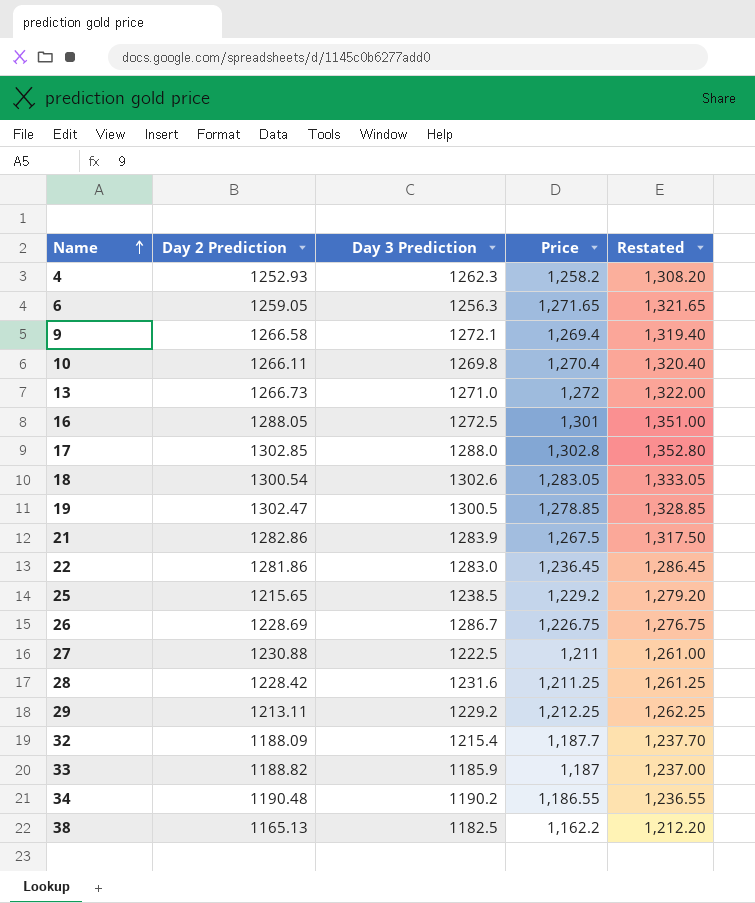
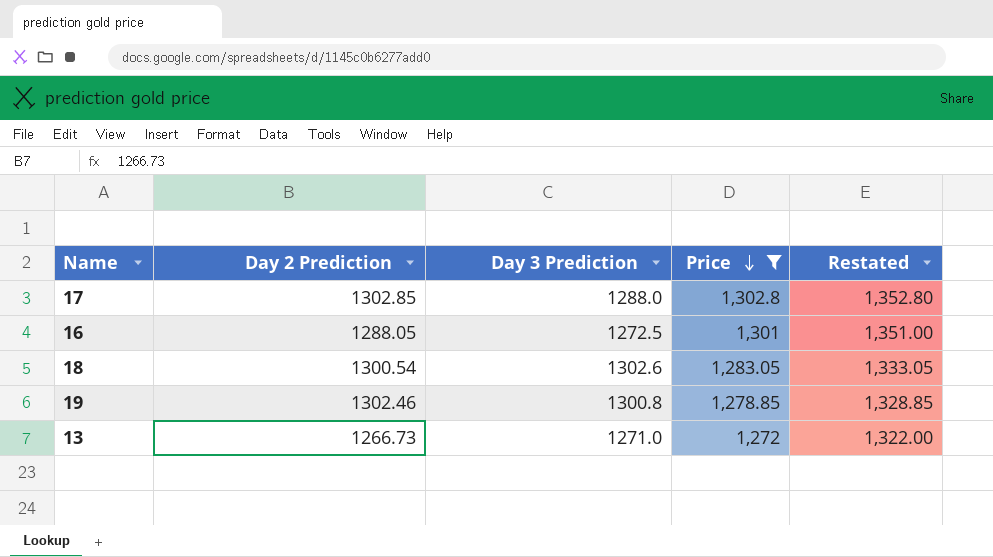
filter: none -> Price >= 1,272
row order: Name ascending -> Price descending
19 | Day 2 Prediction: 1302.47 -> 1302.46
19 | Day 3 Prediction: 1300.5 -> 1300.8

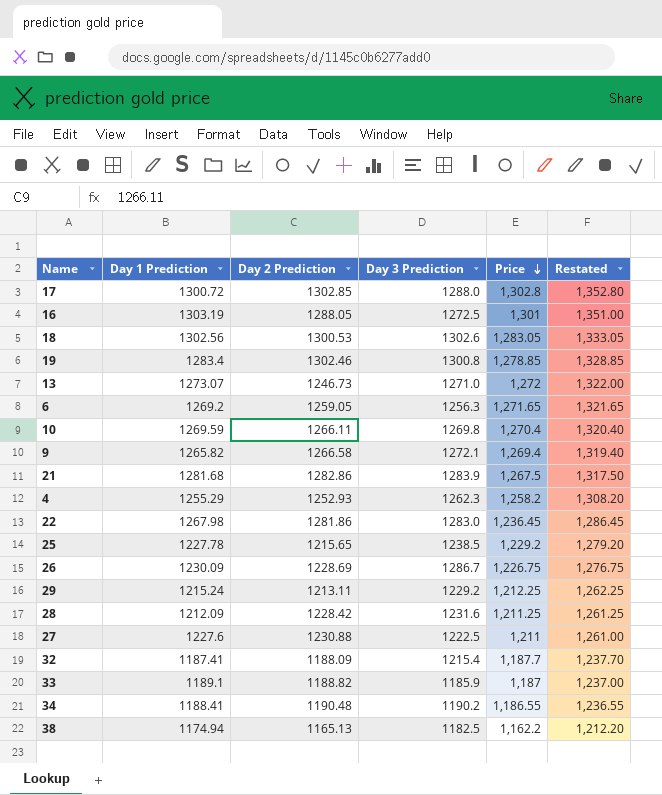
filter: Price >= 1,272 -> none
column Day 1 Prediction | position: none -> 2
18 | Day 2 Prediction: 1300.54 -> 1300.53
13 | Day 2 Prediction: 1266.73 -> 1246.73

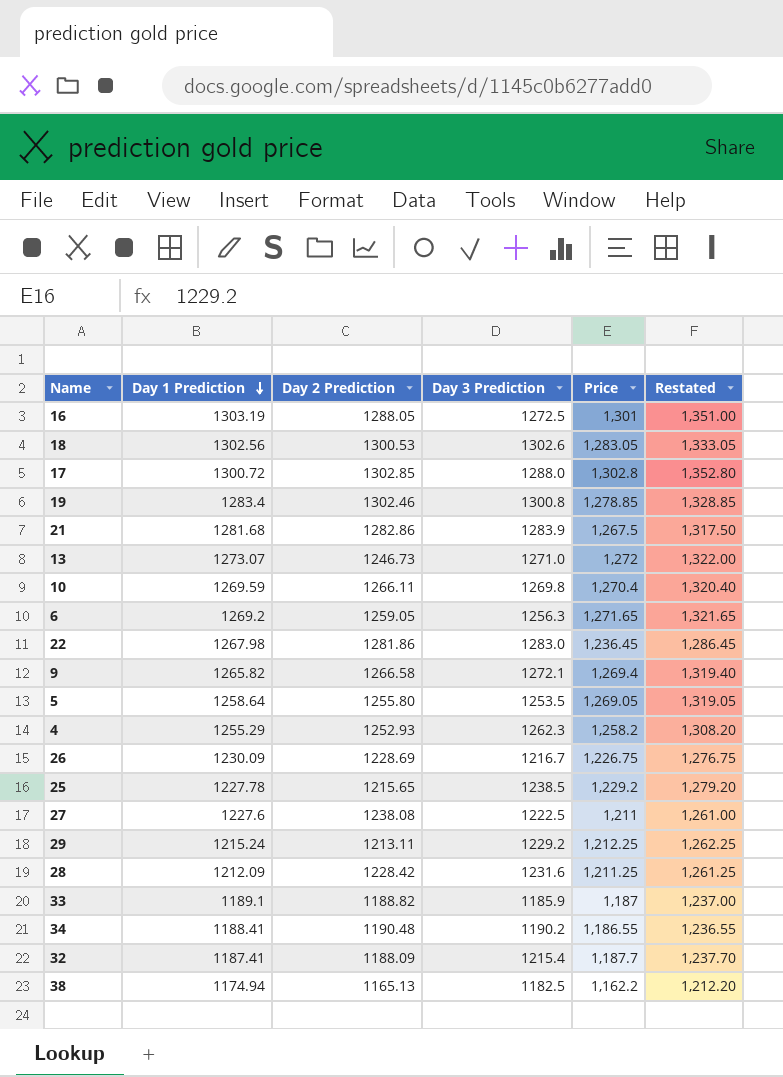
row order: Price descending -> Day 1 Prediction descending
row 5: none -> 1258.64 | 1255.80 | 1253.5 | 1,269.05 | 1,319.05
26 | Day 3 Prediction: 1286.7 -> 1216.7
27 | Day 2 Prediction: 1230.88 -> 1238.08

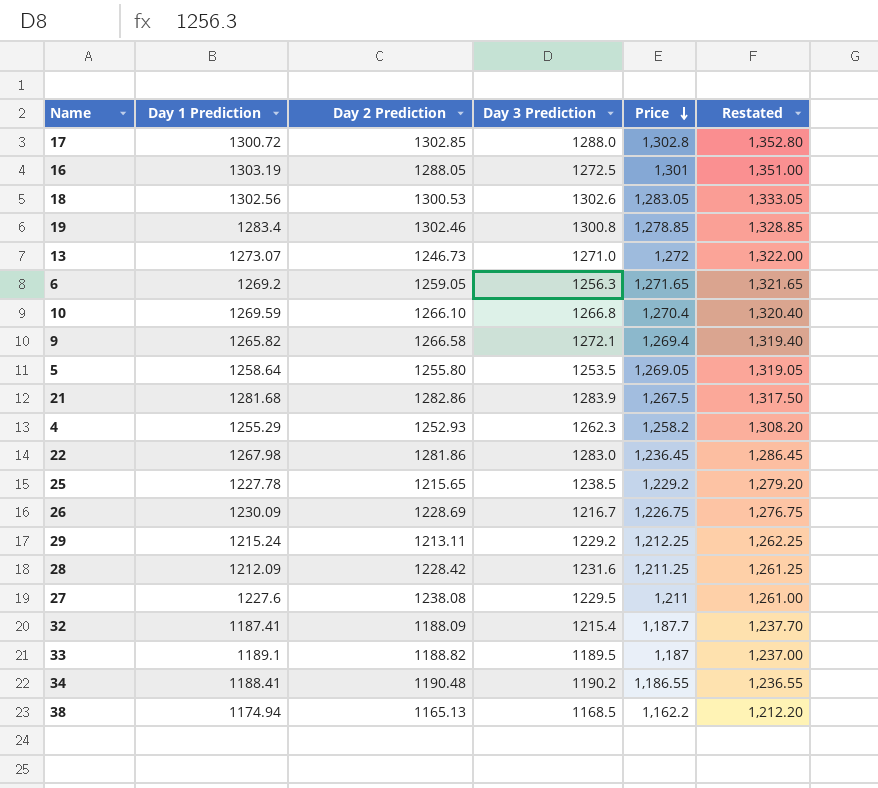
row order: Day 1 Prediction descending -> Price descending
10 | Day 2 Prediction: 1266.11 -> 1266.10
10 | Day 3 Prediction: 1269.8 -> 1266.8
27 | Day 3 Prediction: 1222.5 -> 1229.5
33 | Day 3 Prediction: 1185.9 -> 1189.5
38 | Day 3 Prediction: 1182.5 -> 1168.5

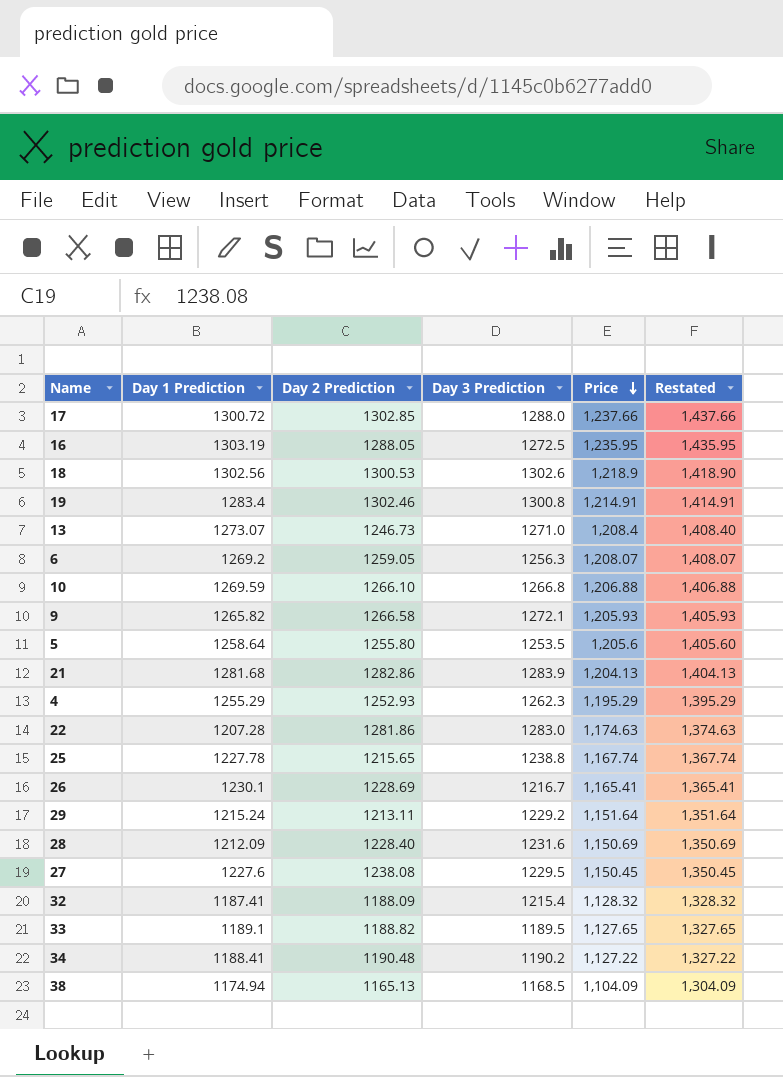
column Restated | formula: [Price] + 50 -> [Price] + 200
17 | Price: 1,302.8 -> 1,237.66
16 | Price: 1,301 -> 1,235.95
18 | Price: 1,283.05 -> 1,218.9
19 | Price: 1,278.85 -> 1,214.91
13 | Price: 1,272 -> 1,208.4
6 | Price: 1,271.65 -> 1,208.07
10 | Price: 1,270.4 -> 1,206.88
9 | Price: 1,269.4 -> 1,205.93
5 | Price: 1,269.05 -> 1,205.6
21 | Price: 1,267.5 -> 1,204.13
4 | Price: 1,258.2 -> 1,195.29
22 | Day 1 Prediction: 1267.98 -> 1207.28
22 | Price: 1,236.45 -> 1,174.63
25 | Day 3 Prediction: 1238.5 -> 1238.8
25 | Price: 1,229.2 -> 1,167.74
26 | Day 1 Prediction: 1230.09 -> 1230.1
26 | Price: 1,226.75 -> 1,165.41
29 | Price: 1,212.25 -> 1,151.64
28 | Day 2 Prediction: 1228.42 -> 1228.40
28 | Price: 1,211.25 -> 1,150.69
27 | Price: 1,211 -> 1,150.45
32 | Price: 1,187.7 -> 1,128.32
33 | Price: 1,187 -> 1,127.65
34 | Price: 1,186.55 -> 1,127.22
38 | Price: 1,162.2 -> 1,104.09

